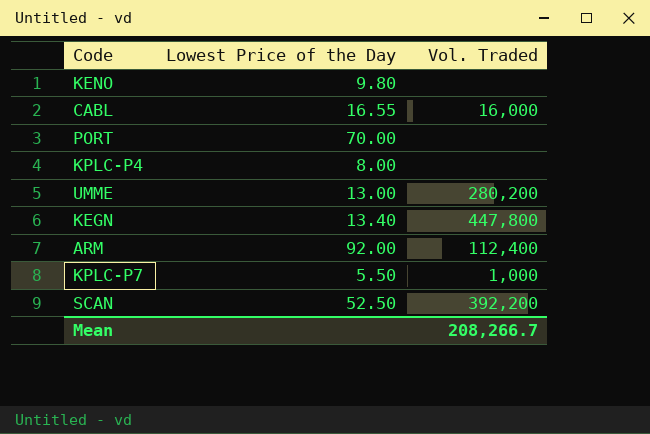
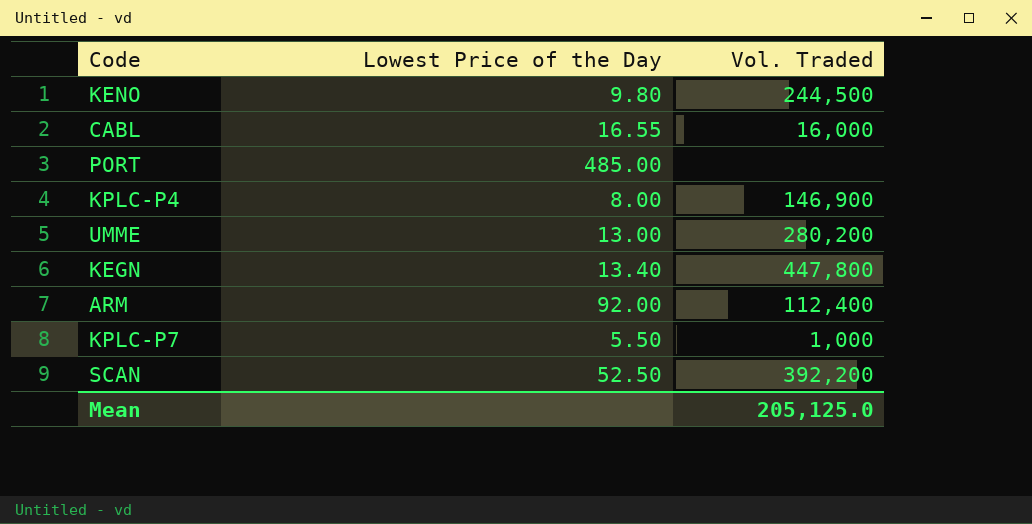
KENO | Vol. Traded: none -> 244,500
PORT | Lowest Price of the Day: 70.00 -> 485.00
KPLC-P4 | Vol. Traded: none -> 146,900
Mean | Vol. Traded: 208,266.7 -> 205,125.0

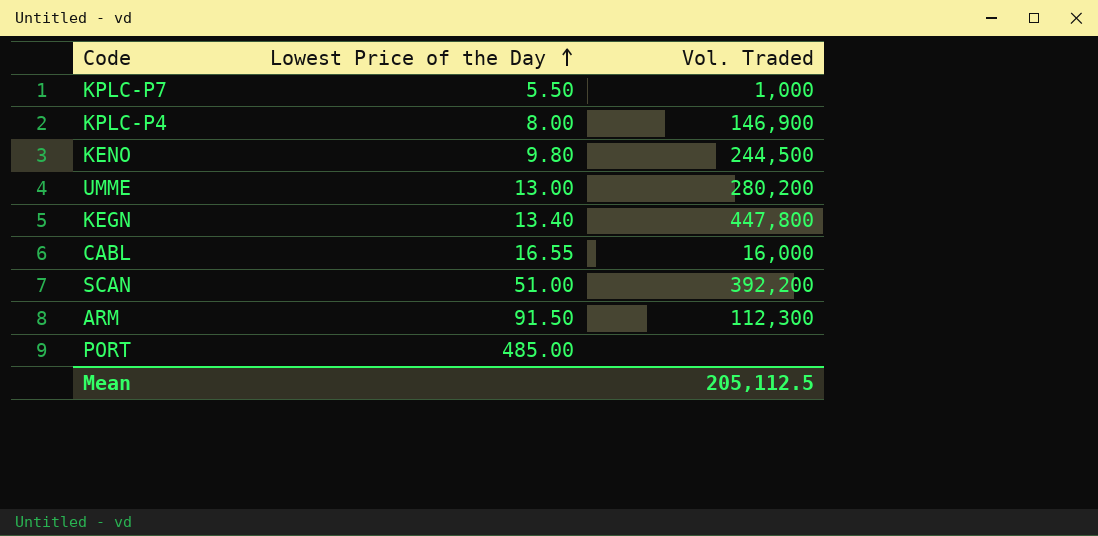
row order: none -> Lowest Price of the Day ascending
SCAN | Lowest Price of the Day: 52.50 -> 51.00
ARM | Lowest Price of the Day: 92.00 -> 91.50
ARM | Vol. Traded: 112,400 -> 112,300
Mean | Vol. Traded: 205,125.0 -> 205,112.5

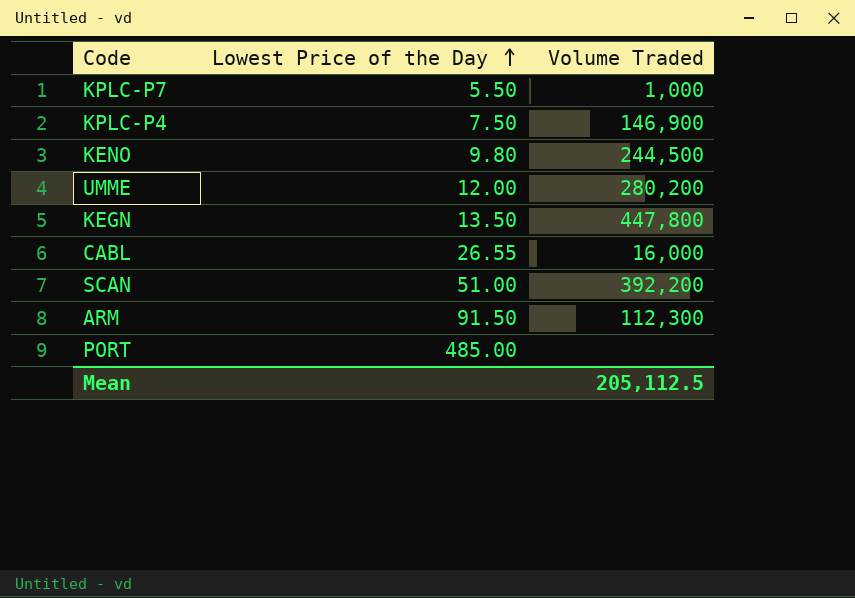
column name: Vol. Traded -> Volume Traded
KPLC-P4 | Lowest Price of the Day: 8.00 -> 7.50
UMME | Lowest Price of the Day: 13.00 -> 12.00
KEGN | Lowest Price of the Day: 13.40 -> 13.50
CABL | Lowest Price of the Day: 16.55 -> 26.55

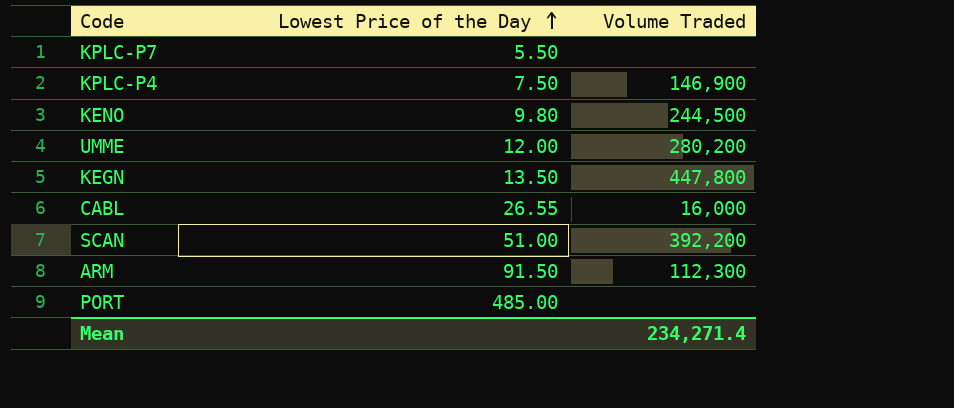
KPLC-P7 | Volume Traded: 1,000 -> none
Mean | Volume Traded: 205,112.5 -> 234,271.4

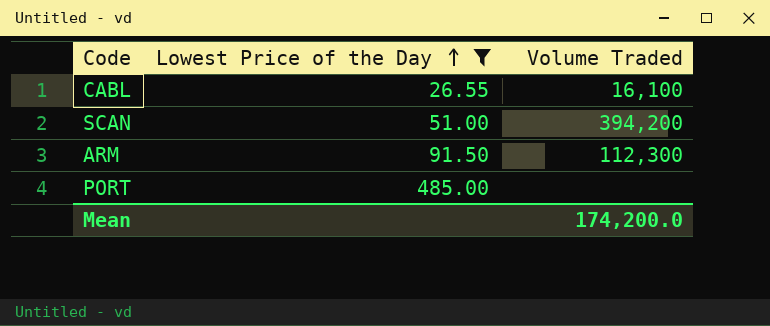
filter: none -> Lowest Price of the Day >= 26.55
CABL | Volume Traded: 16,000 -> 16,100
SCAN | Volume Traded: 392,200 -> 394,200
Mean | Volume Traded: 234,271.4 -> 174,200.0

